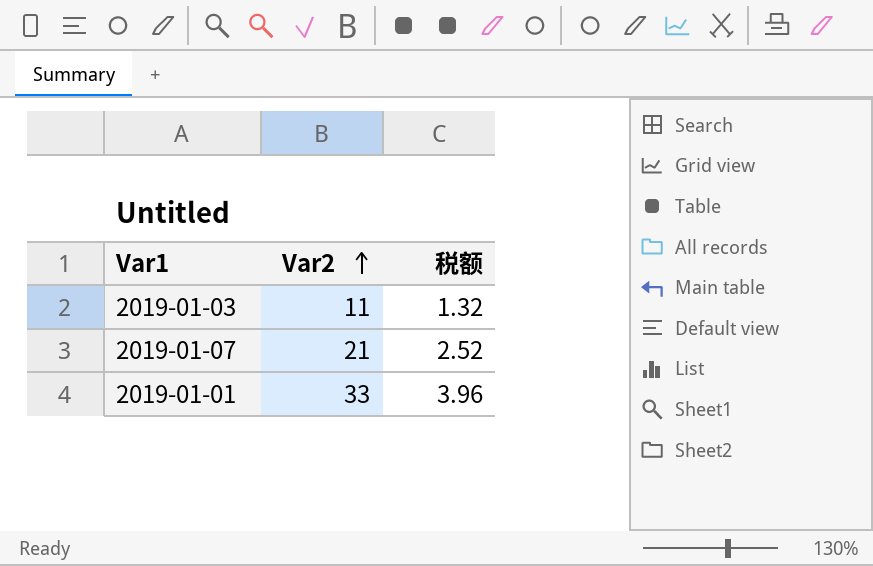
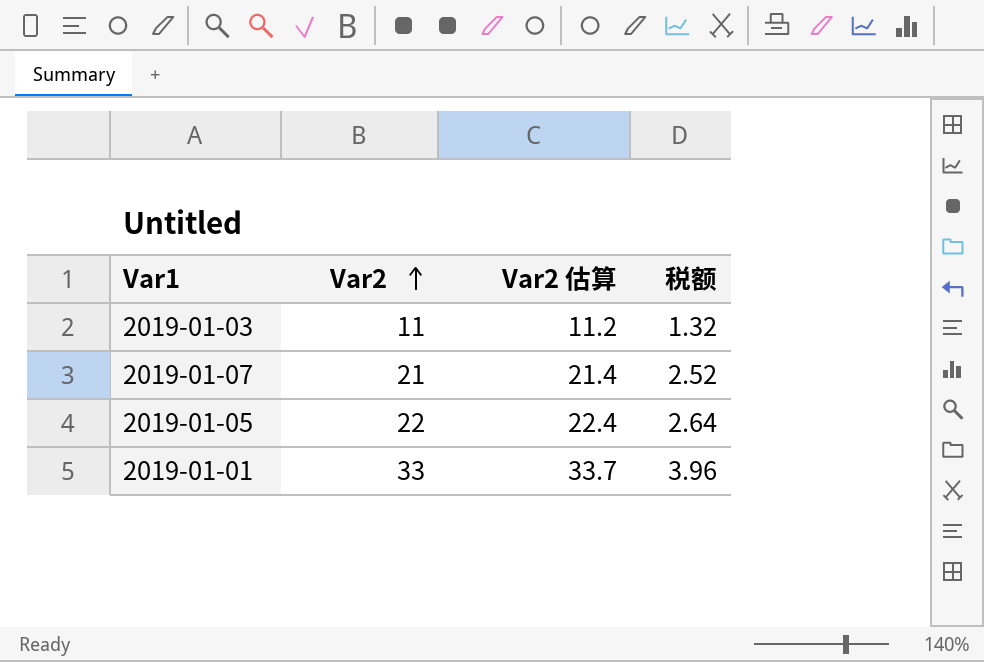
column Var2 估算 | formula: none -> [Var2] * 1.02
row 2019-01-05: none -> 22 | 22.4 | 2.64

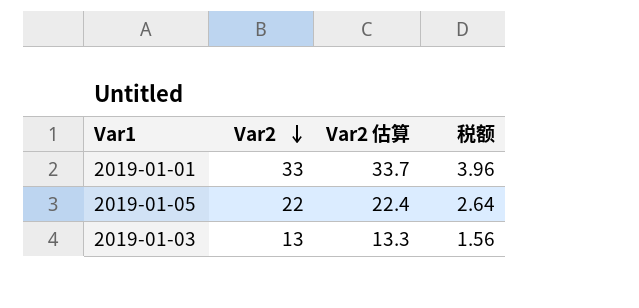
row order: Var2 ascending -> Var2 descending
row 2019-01-07: 21 | 21.4 | 2.52 -> none
2019-01-03 | Var2: 11 -> 13
2019-01-03 | Var2 估算: 11.2 -> 13.3
2019-01-03 | 税额: 1.32 -> 1.56

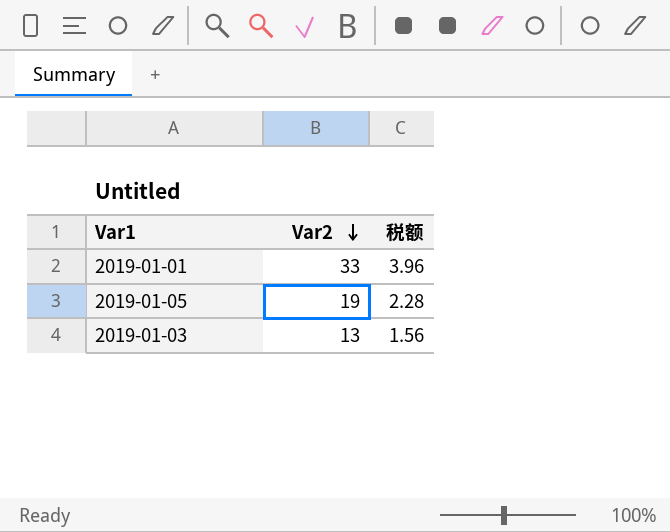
column Var2 估算 | formula: [Var2] * 1.02 -> none
2019-01-05 | Var2: 22 -> 19
2019-01-05 | 税额: 2.64 -> 2.28

